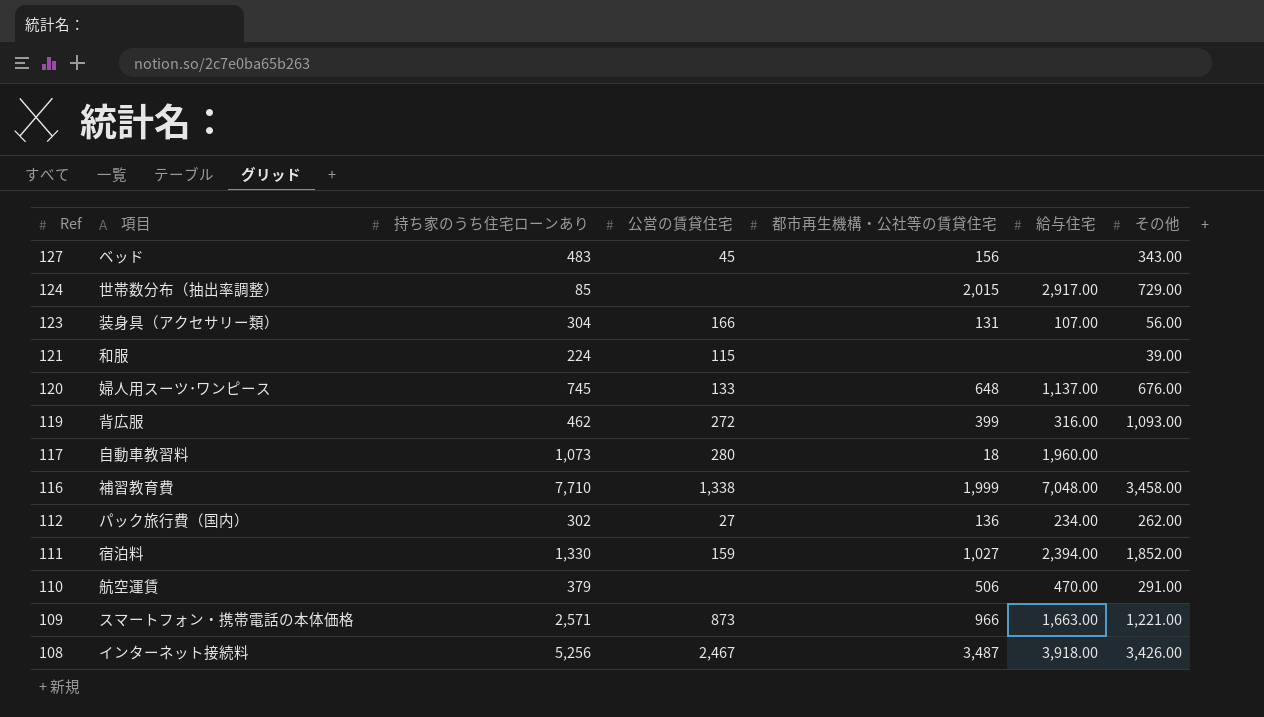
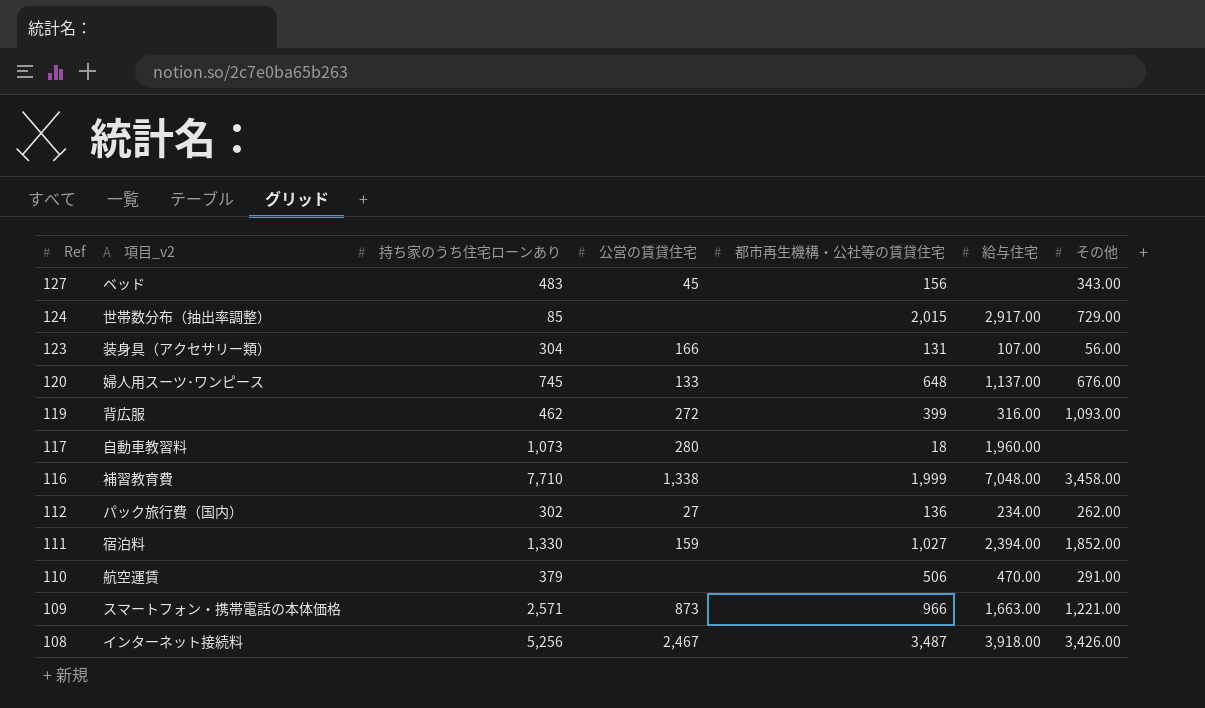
column name: 項目 -> 項目_v2
row 121: 和服 | 224 | 115 | none | none | 39.00 -> none

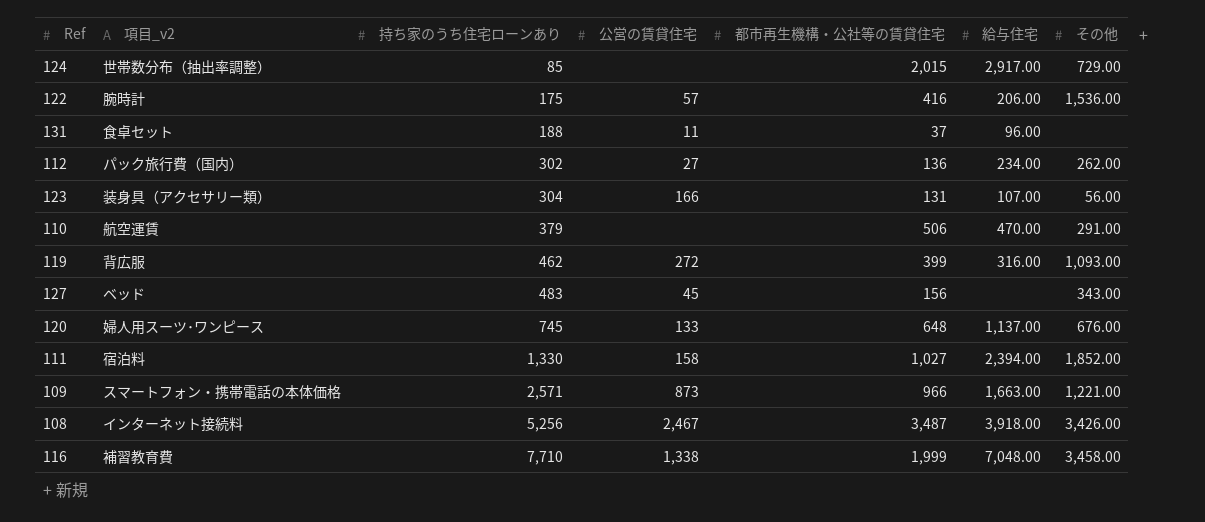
row order: Ref descending -> 持ち家のうち住宅ローンあり ascending
row 117: 自動車教習料 | 1,073 | 280 | 18 | 1,960.00 | none -> none
row 122: none -> 腕時計 | 175 | 57 | 416 | 206.00 | 1,536.00
row 131: none -> 食卓セット | 188 | 11 | 37 | 96.00 | none
111 | 公営の賃貸住宅: 159 -> 158

